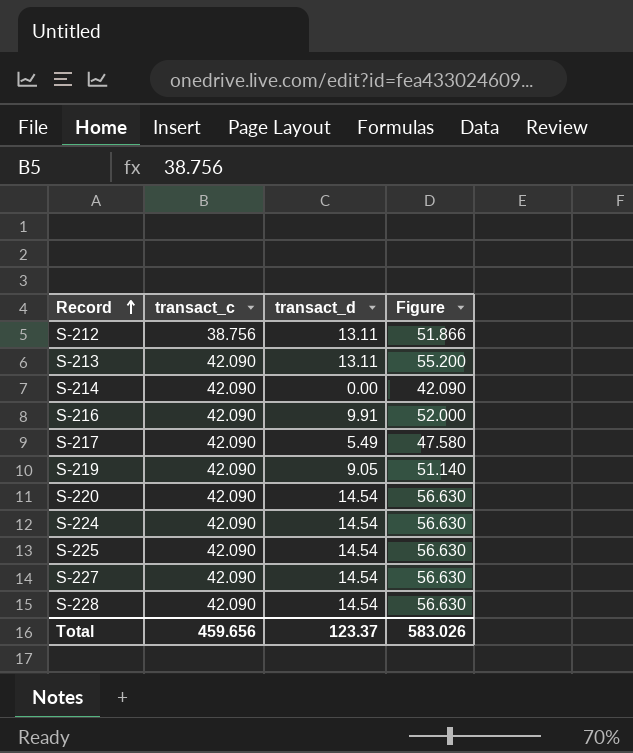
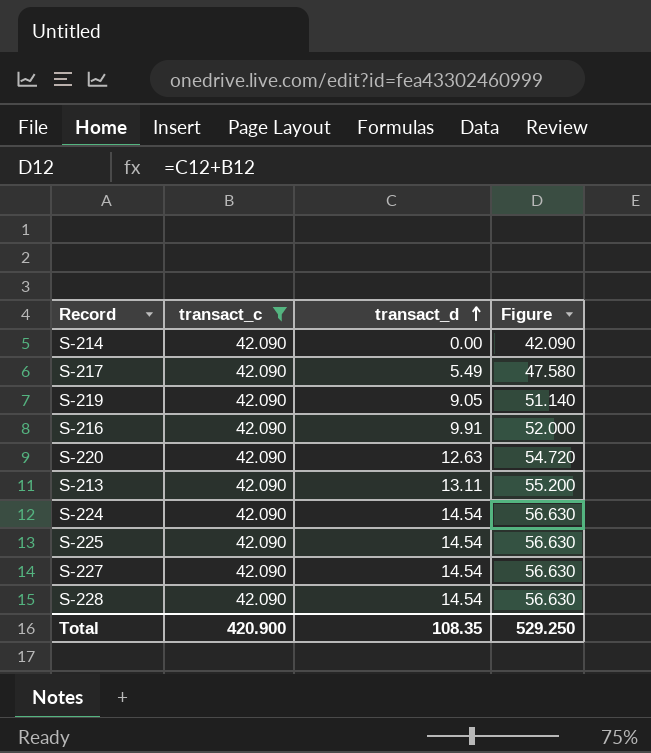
filter: none -> transact_c = 42.090
row order: Record ascending -> transact_d ascending
S-220 | transact_d: 14.54 -> 12.63
S-220 | Figure: 56.630 -> 54.720
Total | transact_c: 459.656 -> 420.900
Total | transact_d: 123.37 -> 108.35
Total | Figure: 583.026 -> 529.250

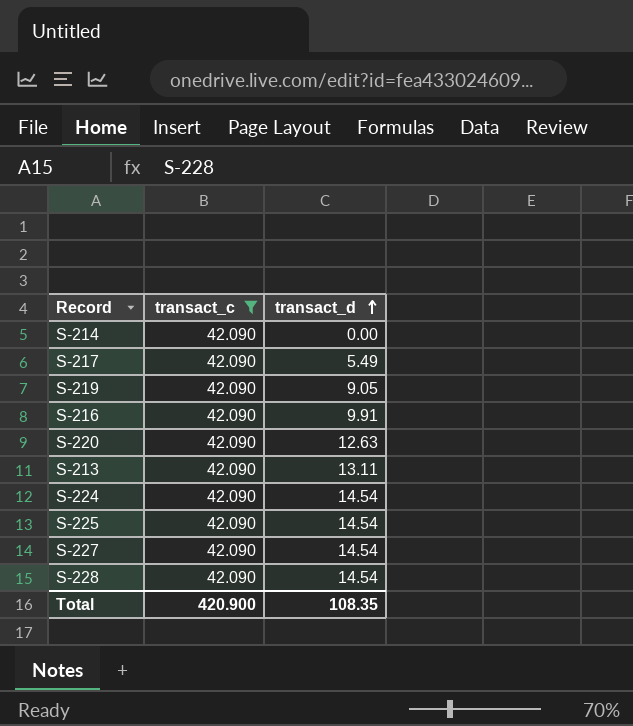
column Figure | formula: [transact_c] + [transact_d] -> none

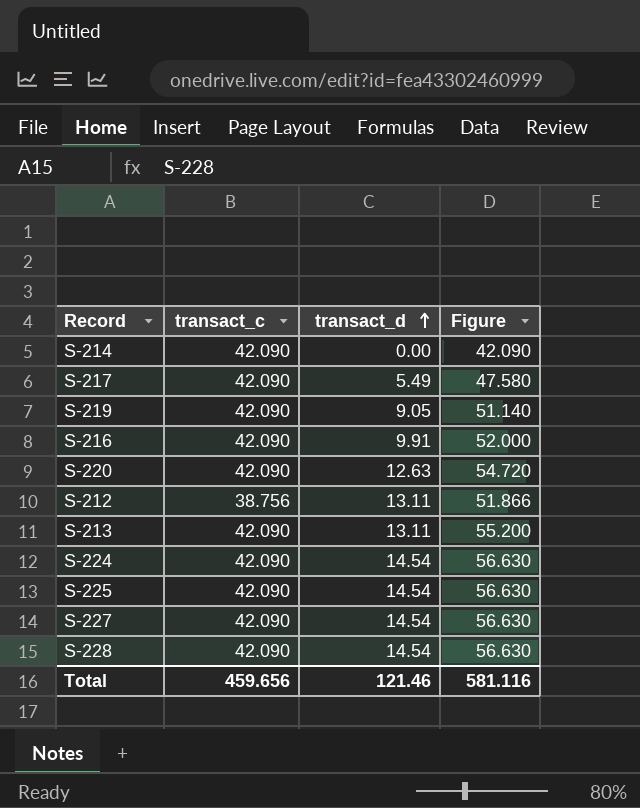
filter: transact_c = 42.090 -> none
column Figure | formula: none -> [transact_c] + [transact_d]
Total | transact_c: 420.900 -> 459.656
Total | transact_d: 108.35 -> 121.46

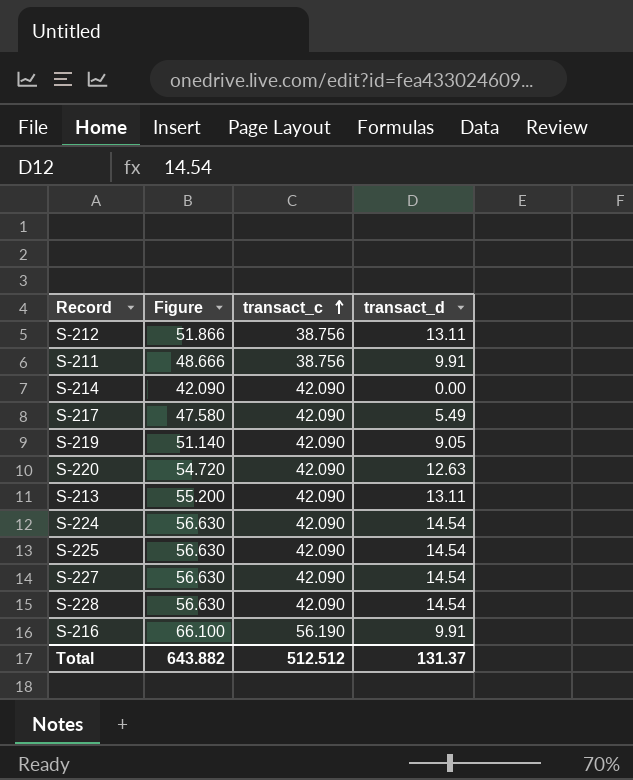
row order: transact_d ascending -> transact_c ascending
column Figure | position: 4 -> 2
row S-211: none -> 48.666 | 38.756 | 9.91
S-216 | Figure: 52.000 -> 66.100
S-216 | transact_c: 42.090 -> 56.190
Total | Figure: 581.116 -> 643.882
Total | transact_c: 459.656 -> 512.512
Total | transact_d: 121.46 -> 131.37

